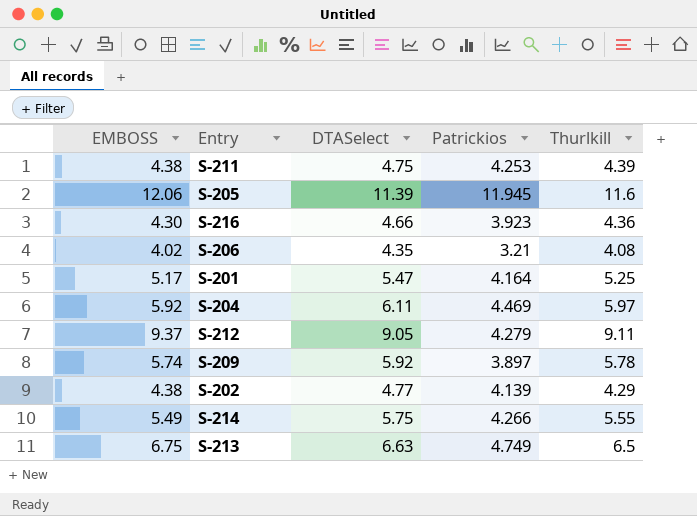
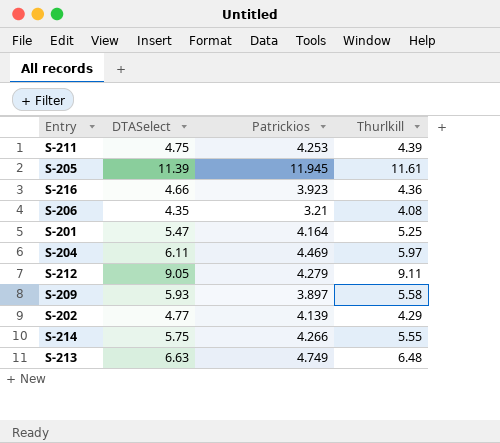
column EMBOSS | position: 1 -> none
S-205 | Thurlkill: 11.6 -> 11.61
S-209 | DTASelect: 5.92 -> 5.93
S-209 | Thurlkill: 5.78 -> 5.58
S-213 | Thurlkill: 6.5 -> 6.48

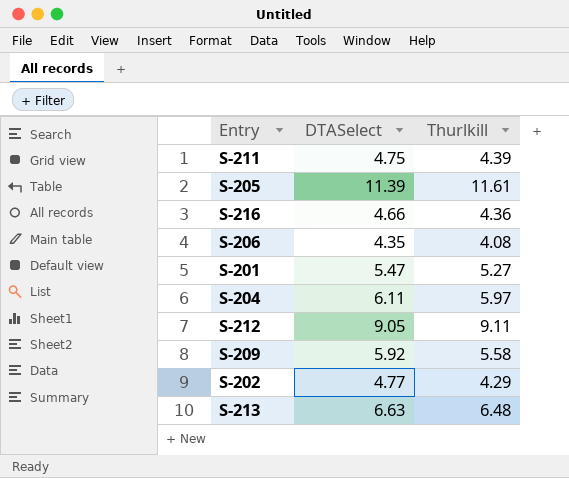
column Patrickios | position: 3 -> none
row S-214: 5.75 | 4.266 | 5.55 -> none
S-201 | Thurlkill: 5.25 -> 5.27
S-209 | DTASelect: 5.93 -> 5.92

